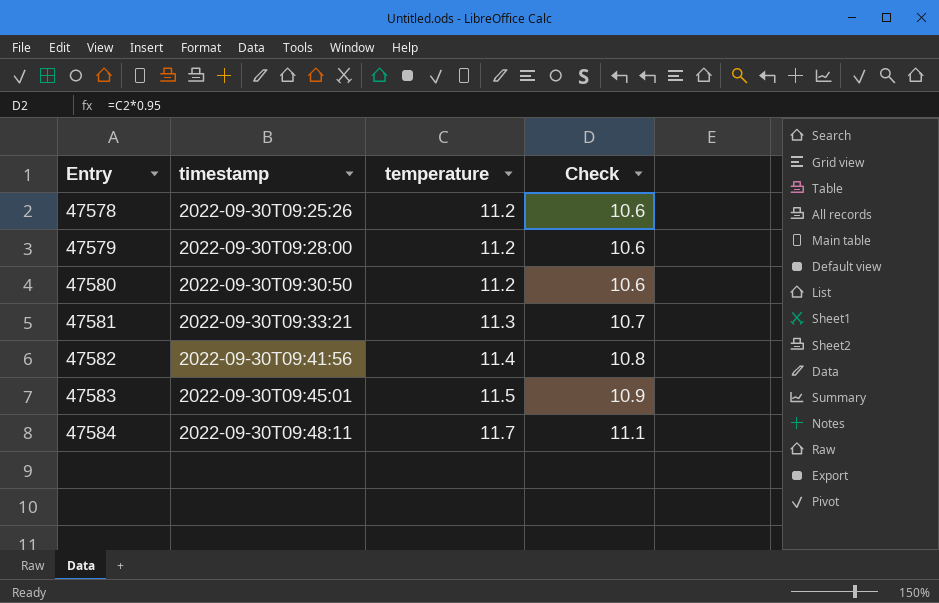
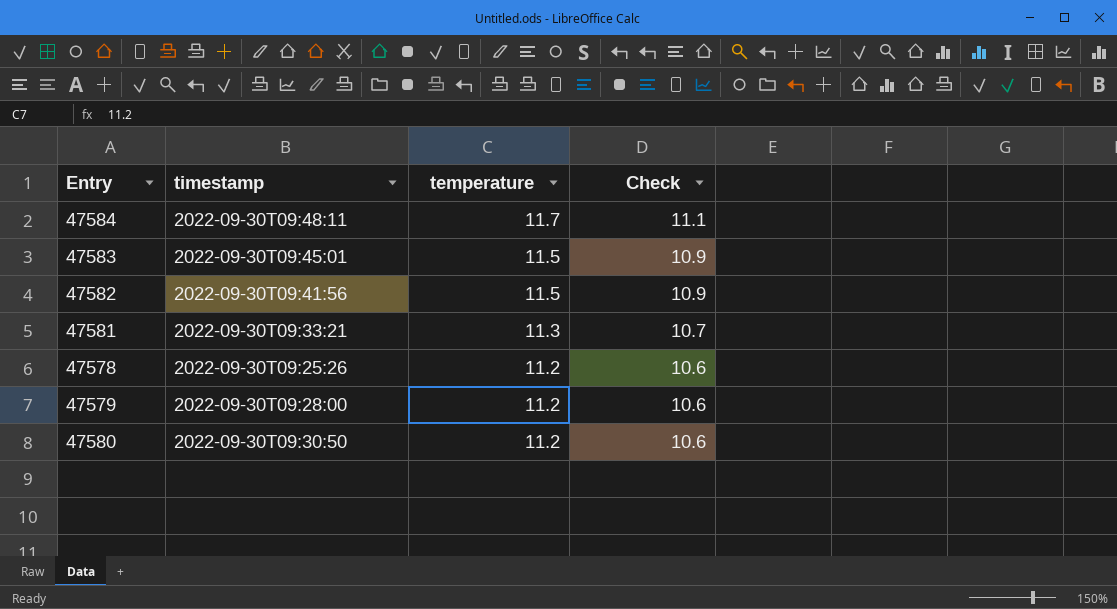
row order: Entry ascending -> temperature descending
47582 | temperature: 11.4 -> 11.5
47582 | Check: 10.8 -> 10.9

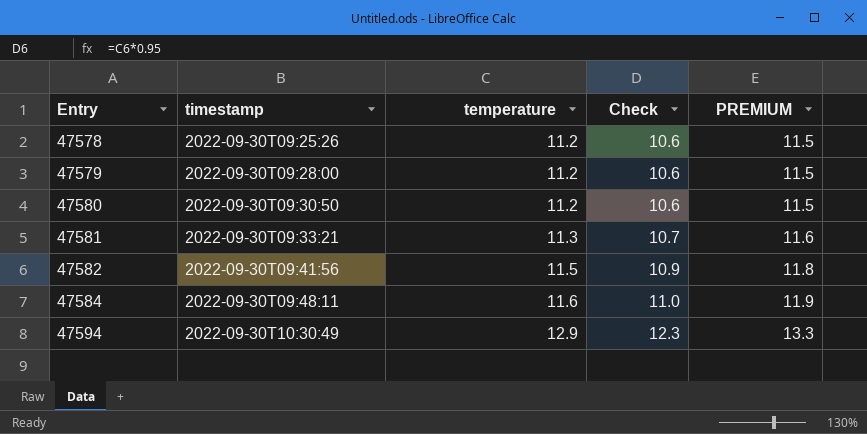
row order: temperature descending -> Entry ascending
column PREMIUM | formula: none -> [temperature] * 1.03
row 47583: 2022-09-30T09:45:01 | 11.5 | 10.9 -> none
47584 | temperature: 11.7 -> 11.6
47584 | Check: 11.1 -> 11.0
row 47594: none -> 2022-09-30T10:30:49 | 12.9 | 12.3 | 13.3

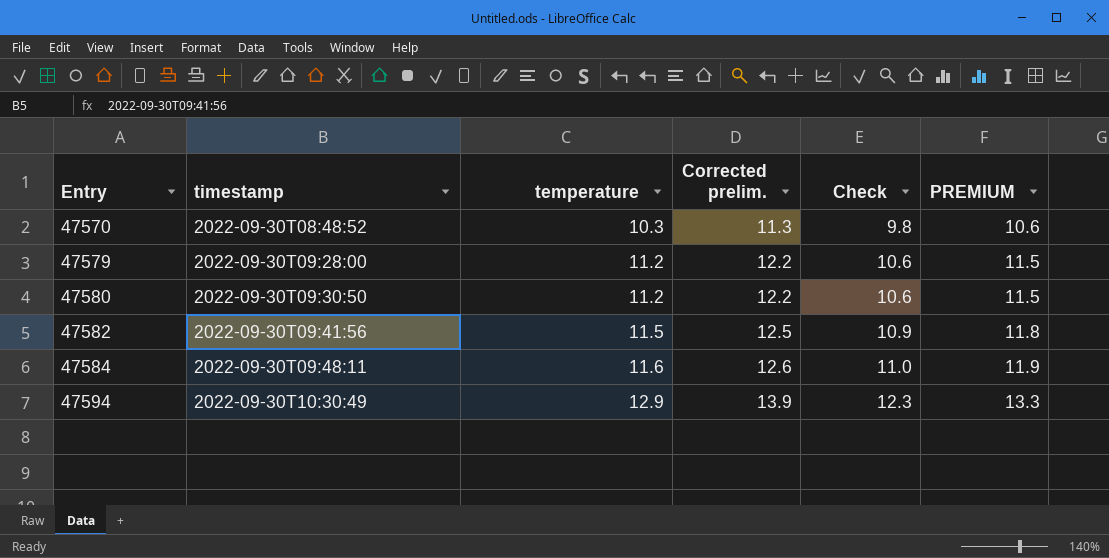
column Corrected prelim. | formula: none -> [temperature] + 1
row 47578: 2022-09-30T09:25:26 | 11.2 | 10.6 | 11.5 -> none
row 47581: 2022-09-30T09:33:21 | 11.3 | 10.7 | 11.6 -> none
row 47570: none -> 2022-09-30T08:48:52 | 10.3 | 11.3 | 9.8 | 10.6

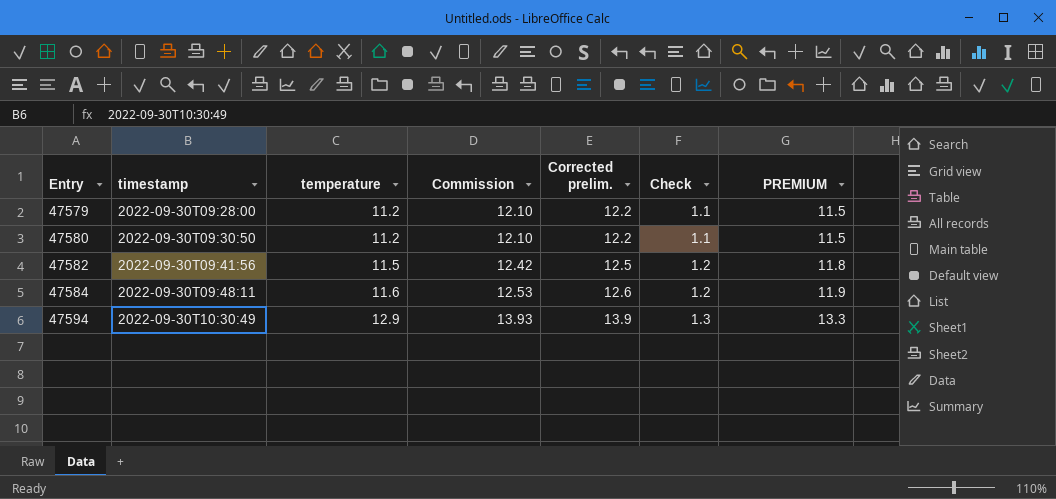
column Commission | formula: none -> [temperature] * 1.08
column Check | formula: [temperature] * 0.95 -> [temperature] * 0.1
row 47570: 2022-09-30T08:48:52 | 10.3 | 11.3 | 9.8 | 10.6 -> none

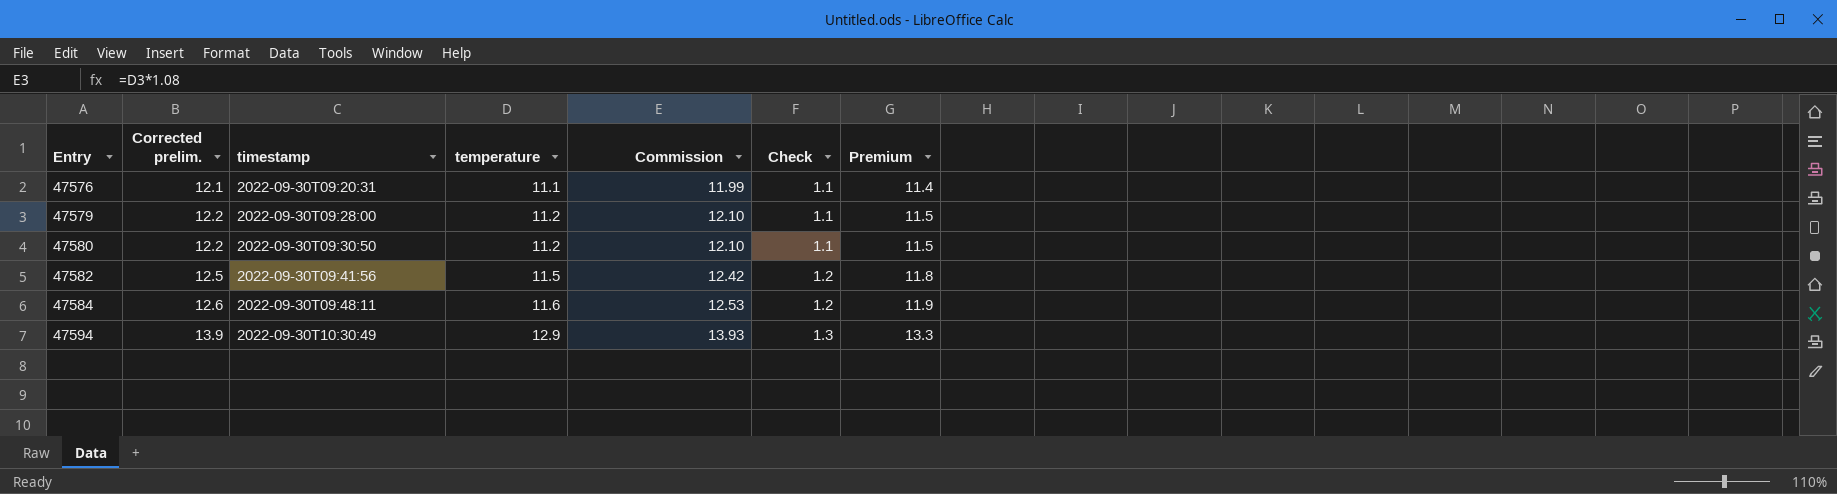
column Corrected prelim. | position: 5 -> 2
column name: PREMIUM -> Premium
row 47576: none -> 12.1 | 2022-09-30T09:20:31 | 11.1 | 11.99 | 1.1 | 11.4

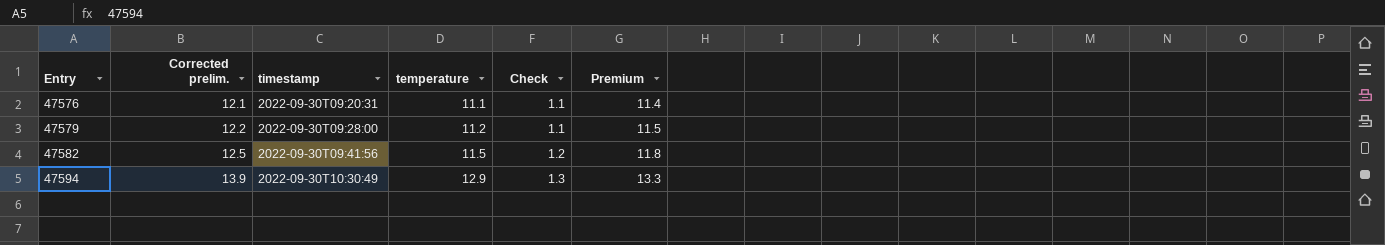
column Commission | formula: [temperature] * 1.08 -> none
row 47580: 12.2 | 2022-09-30T09:30:50 | 11.2 | 12.10 | 1.1 | 11.5 -> none
row 47584: 12.6 | 2022-09-30T09:48:11 | 11.6 | 12.53 | 1.2 | 11.9 -> none

